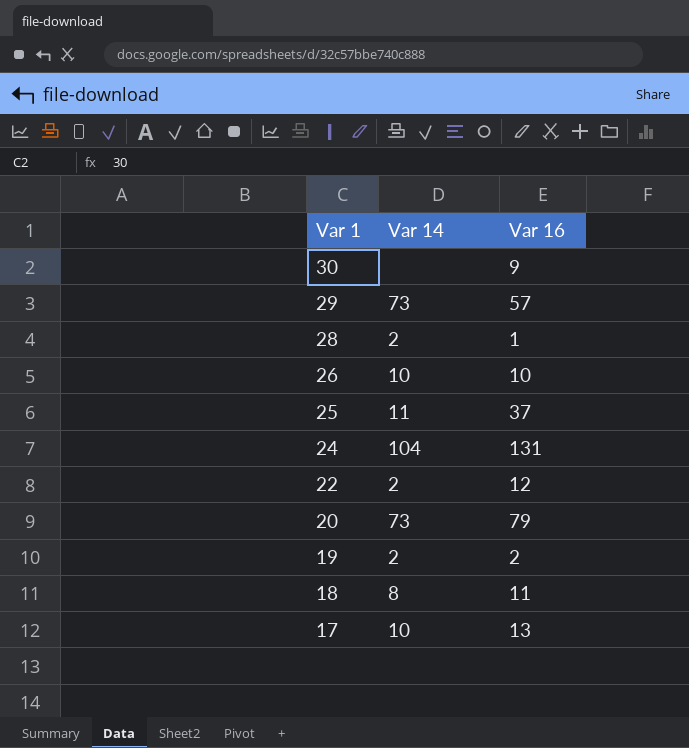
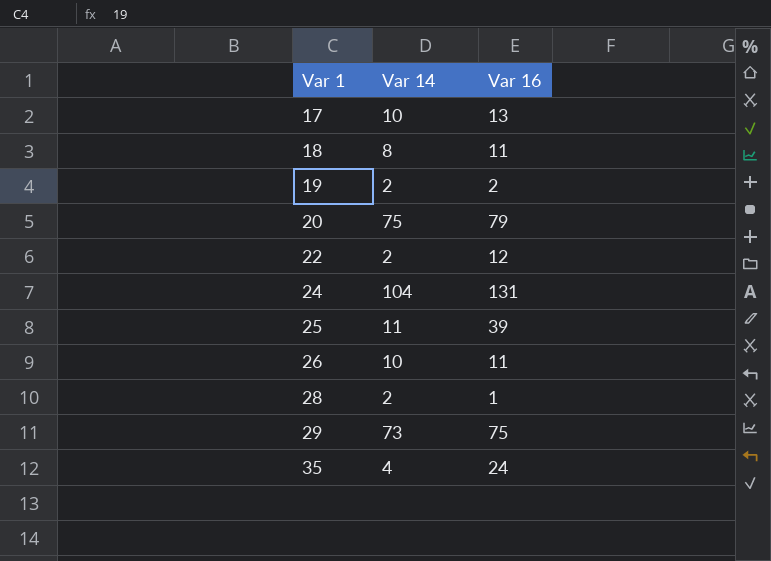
row order: Var 1 descending -> Var 1 ascending
row 30: none | 9 -> none
20 | Var 14: 73 -> 75
25 | Var 16: 37 -> 39
26 | Var 16: 10 -> 11
29 | Var 16: 57 -> 75
row 35: none -> 4 | 24

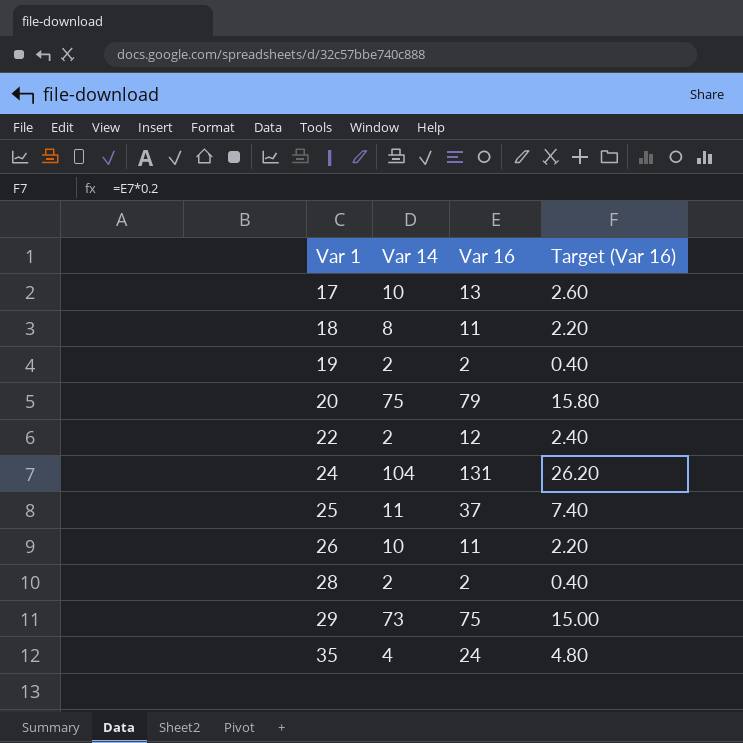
column Target (Var 16) | formula: none -> [Var 16] * 0.2
25 | Var 16: 39 -> 37
28 | Var 16: 1 -> 2

